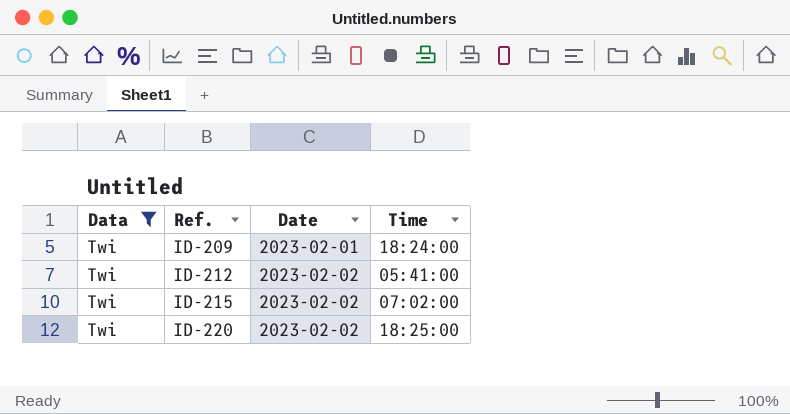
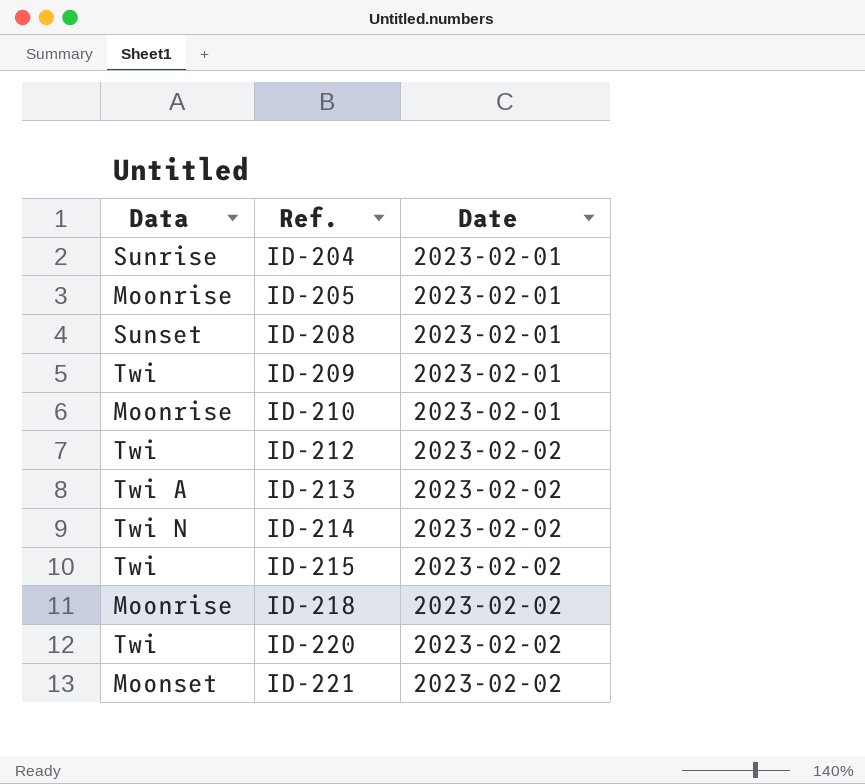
filter: Data = Twi -> none
column Time | position: 4 -> none

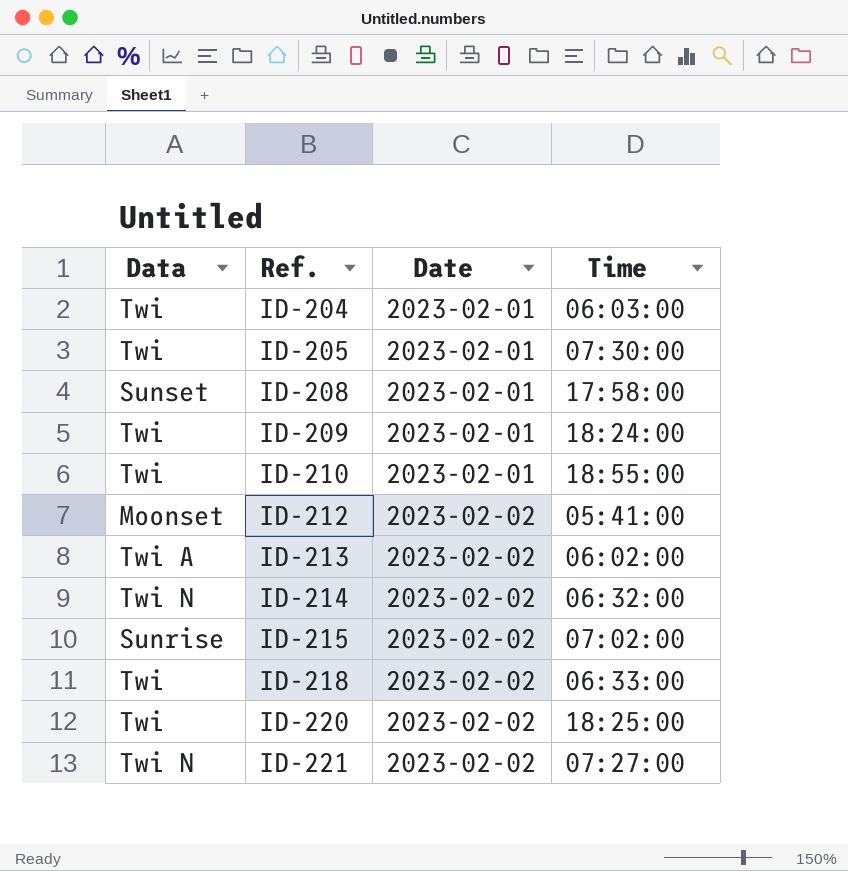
column Time | position: none -> 4
ID-204 | Data: Sunrise -> Twi
ID-205 | Data: Moonrise -> Twi
ID-210 | Data: Moonrise -> Twi
ID-212 | Data: Twi -> Moonset
ID-215 | Data: Twi -> Sunrise
ID-218 | Data: Moonrise -> Twi
ID-221 | Data: Moonset -> Twi N

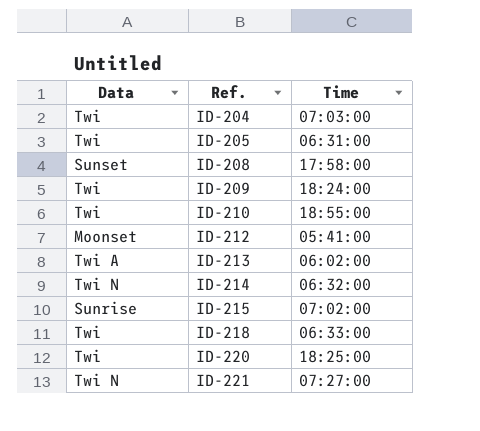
column Date | position: 3 -> none
ID-204 | Time: 06:03:00 -> 07:03:00
ID-205 | Time: 07:30:00 -> 06:31:00

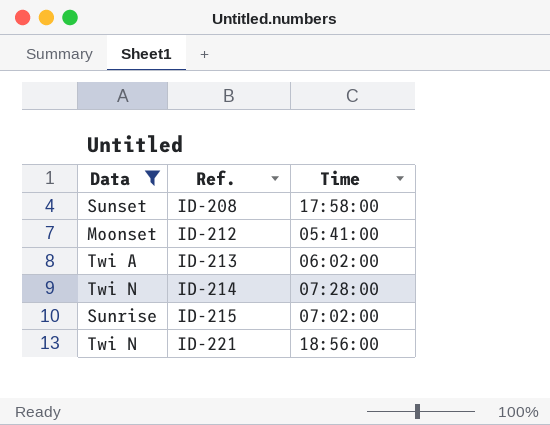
filter: none -> Data != Twi
ID-214 | Time: 06:32:00 -> 07:28:00
ID-221 | Time: 07:27:00 -> 18:56:00

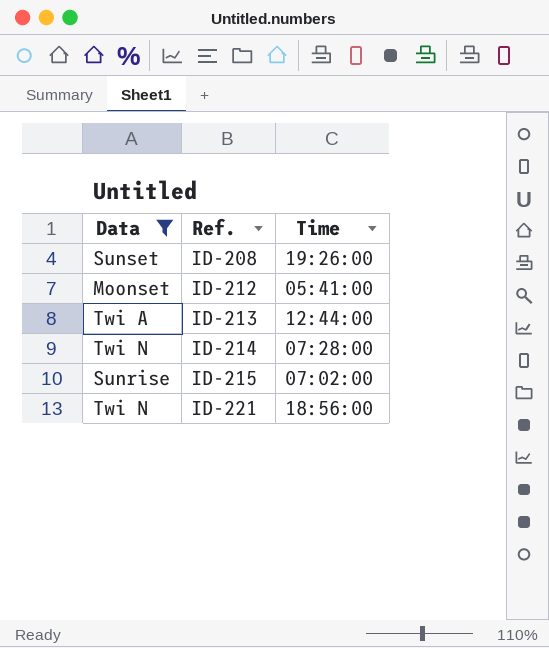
ID-208 | Time: 17:58:00 -> 19:26:00
ID-213 | Time: 06:02:00 -> 12:44:00

